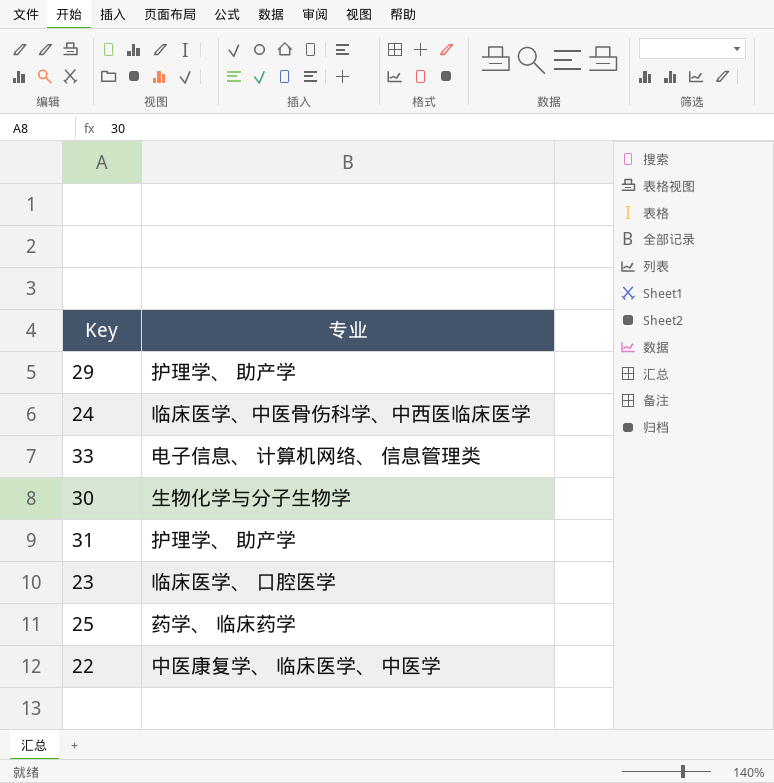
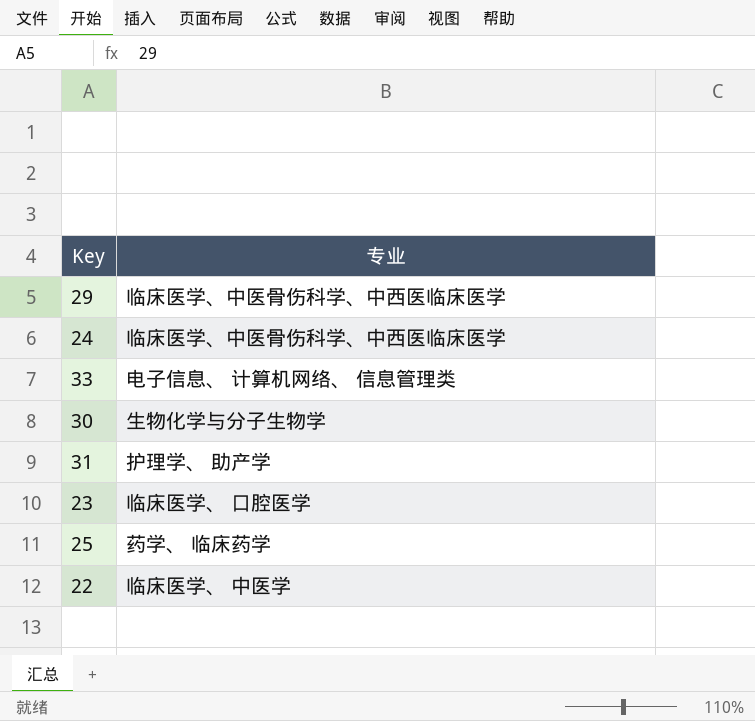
29 | 专业: 护理学、 助产学 -> 临床医学、中医骨伤科学、中西医临床医学
22 | 专业: 中医康复学、 临床医学、 中医学 -> 临床医学、 中医学

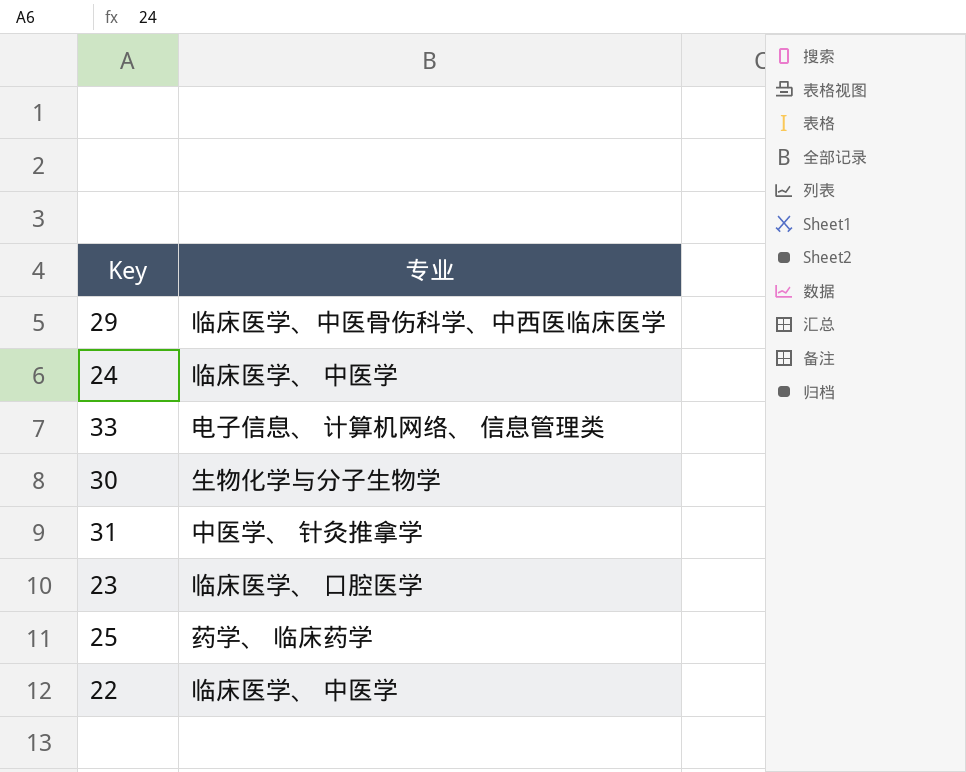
24 | 专业: 临床医学、中医骨伤科学、中西医临床医学 -> 临床医学、 中医学
31 | 专业: 护理学、 助产学 -> 中医学、 针灸推拿学

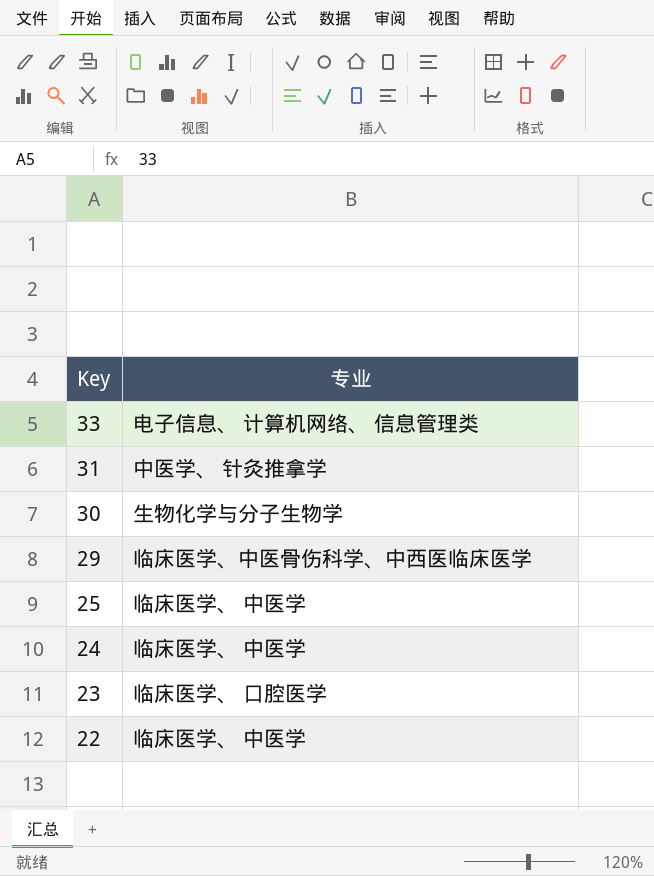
row order: none -> Key descending
25 | 专业: 药学、 临床药学 -> 临床医学、 中医学

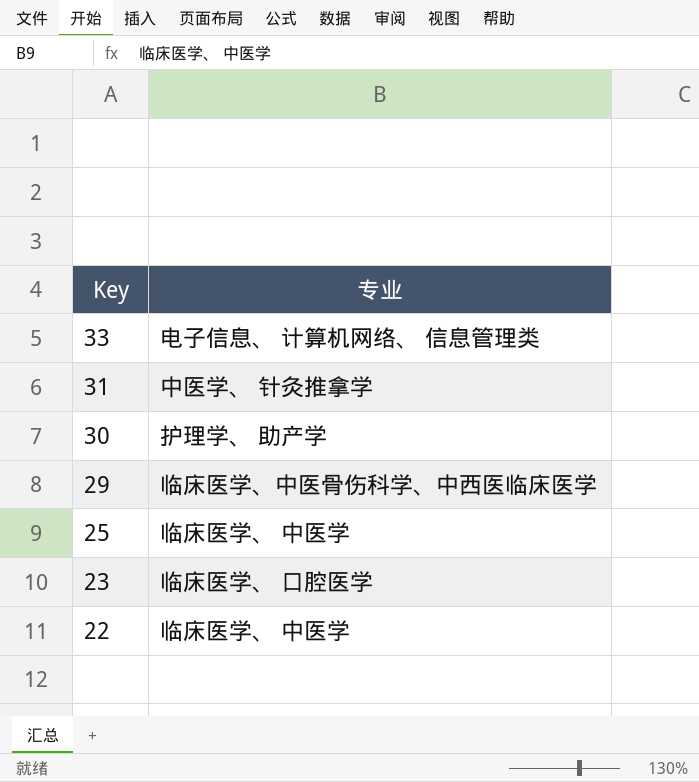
row 24: 临床医学、 中医学 -> none
30 | 专业: 生物化学与分子生物学 -> 护理学、 助产学

